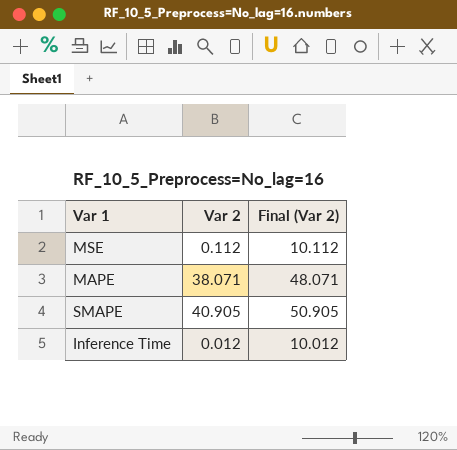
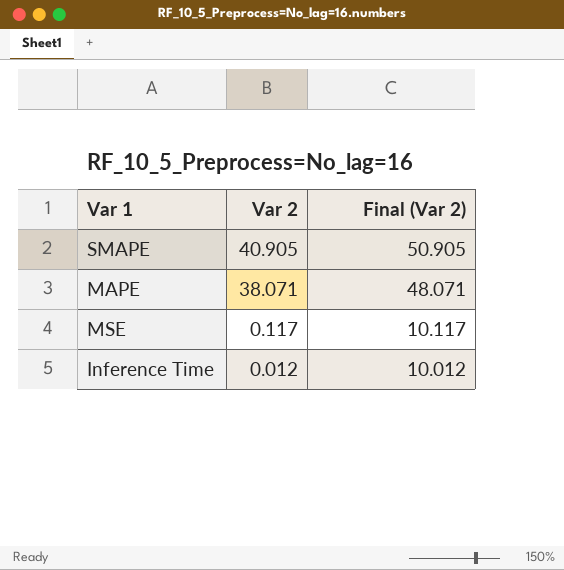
row order: none -> Var 2 descending
MSE | Var 2: 0.112 -> 0.117
MSE | Final (Var 2): 10.112 -> 10.117

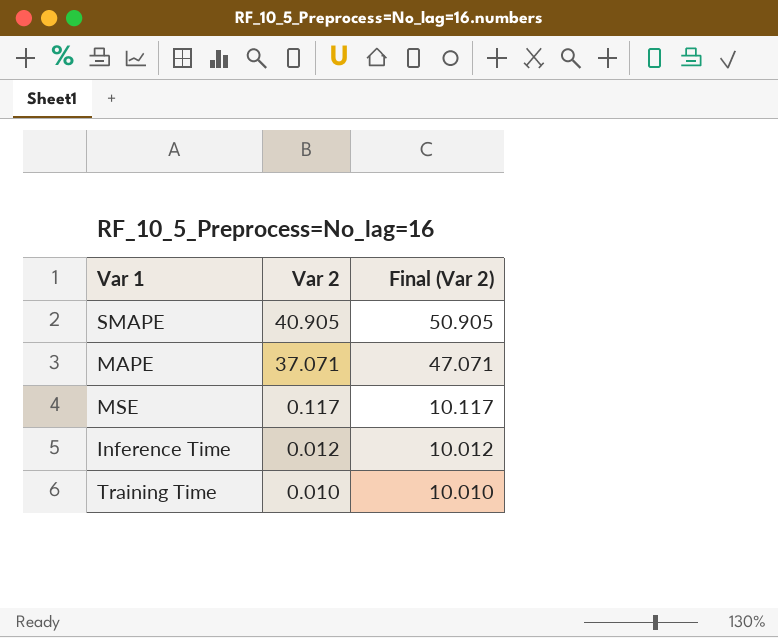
MAPE | Var 2: 38.071 -> 37.071
MAPE | Final (Var 2): 48.071 -> 47.071
row Training Time: none -> 0.010 | 10.010

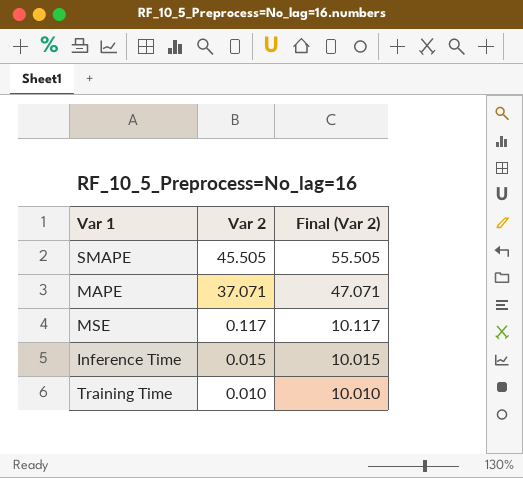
SMAPE | Var 2: 40.905 -> 45.505
SMAPE | Final (Var 2): 50.905 -> 55.505
Inference Time | Var 2: 0.012 -> 0.015
Inference Time | Final (Var 2): 10.012 -> 10.015

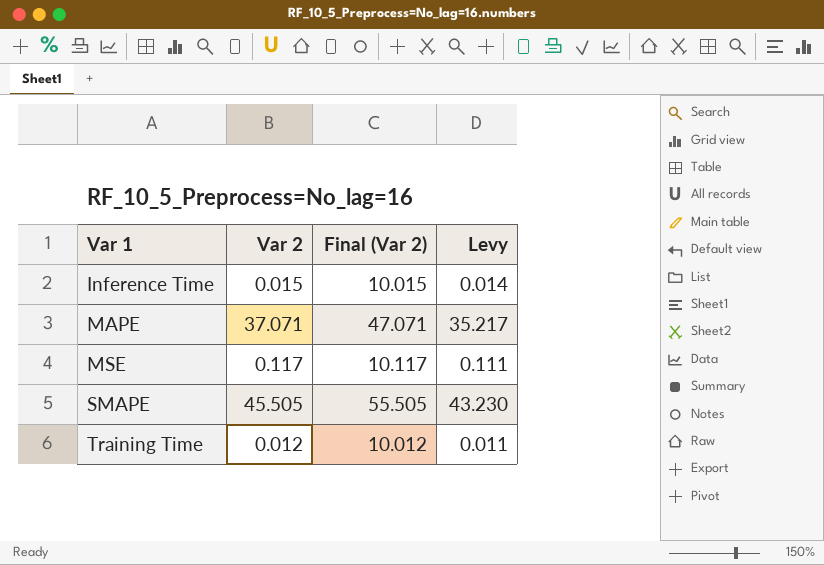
row order: Var 2 descending -> Var 1 ascending
column Levy | formula: none -> [Var 2] * 0.95
Training Time | Var 2: 0.010 -> 0.012
Training Time | Final (Var 2): 10.010 -> 10.012

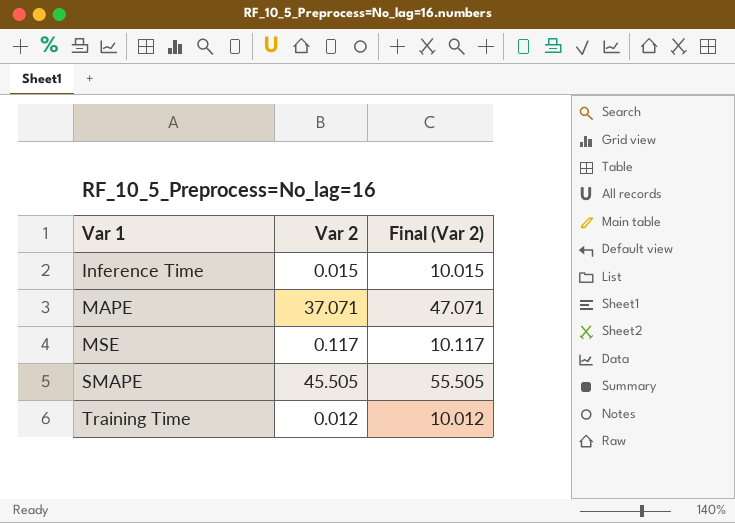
column Levy | formula: [Var 2] * 0.95 -> none

